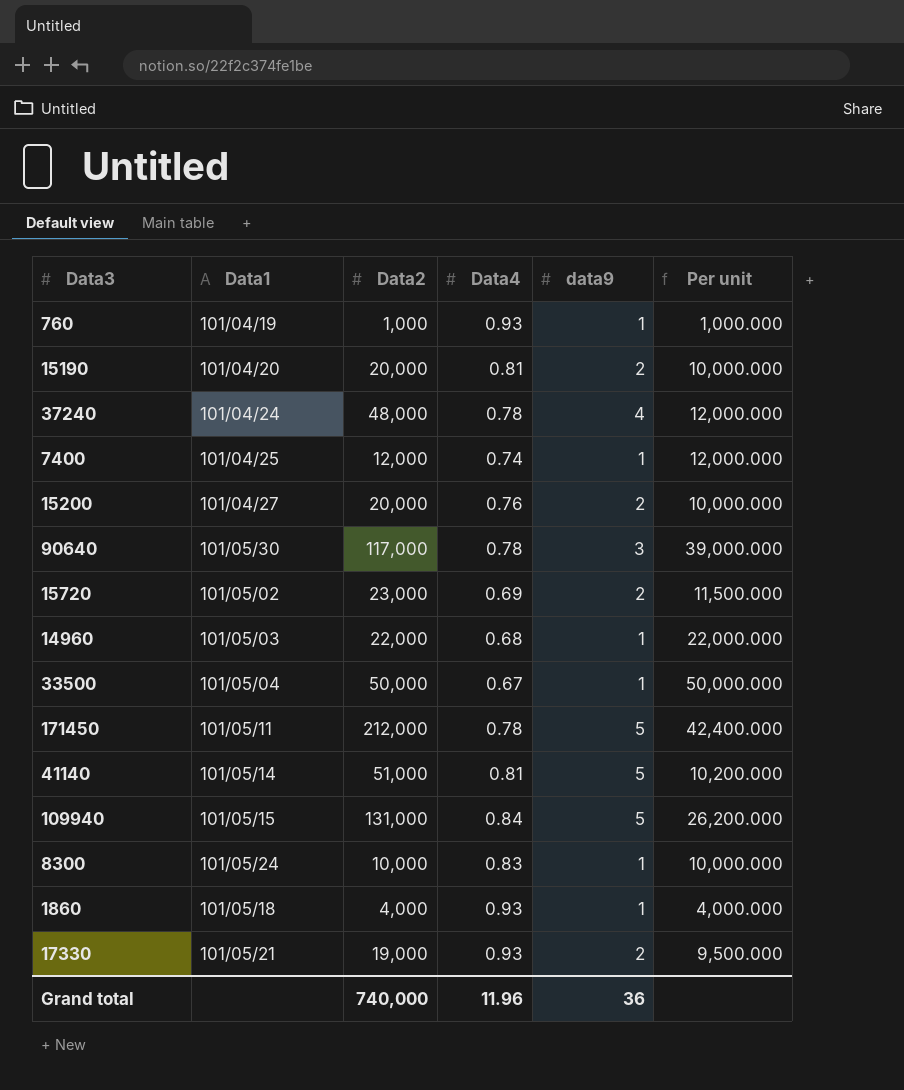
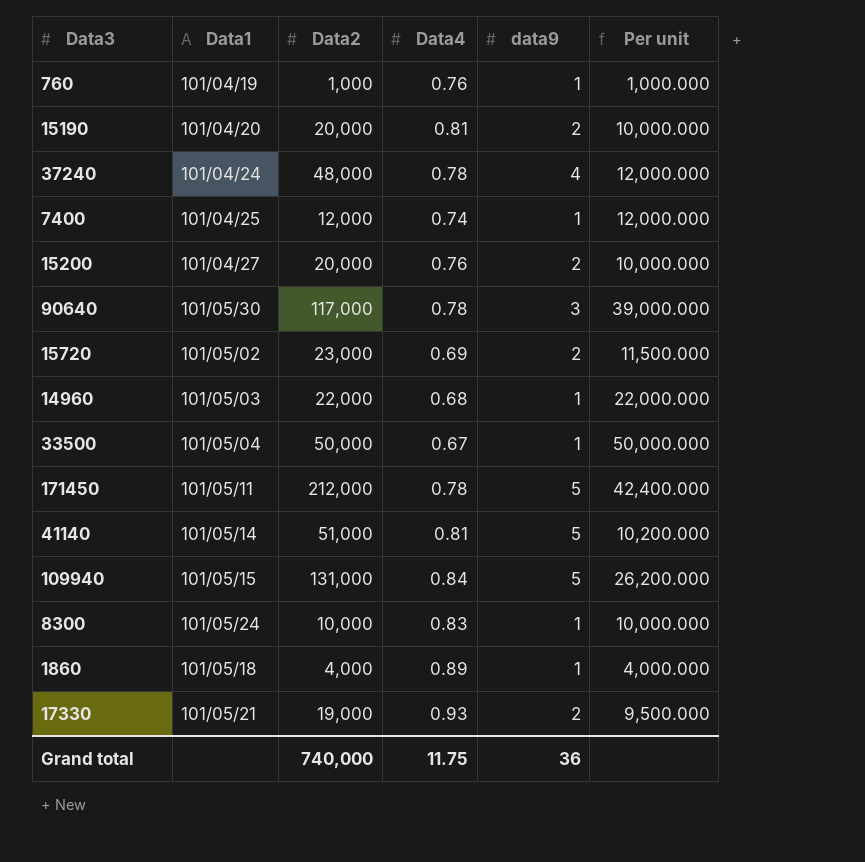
760 | Data4: 0.93 -> 0.76
1860 | Data4: 0.93 -> 0.89
Grand total | Data4: 11.96 -> 11.75

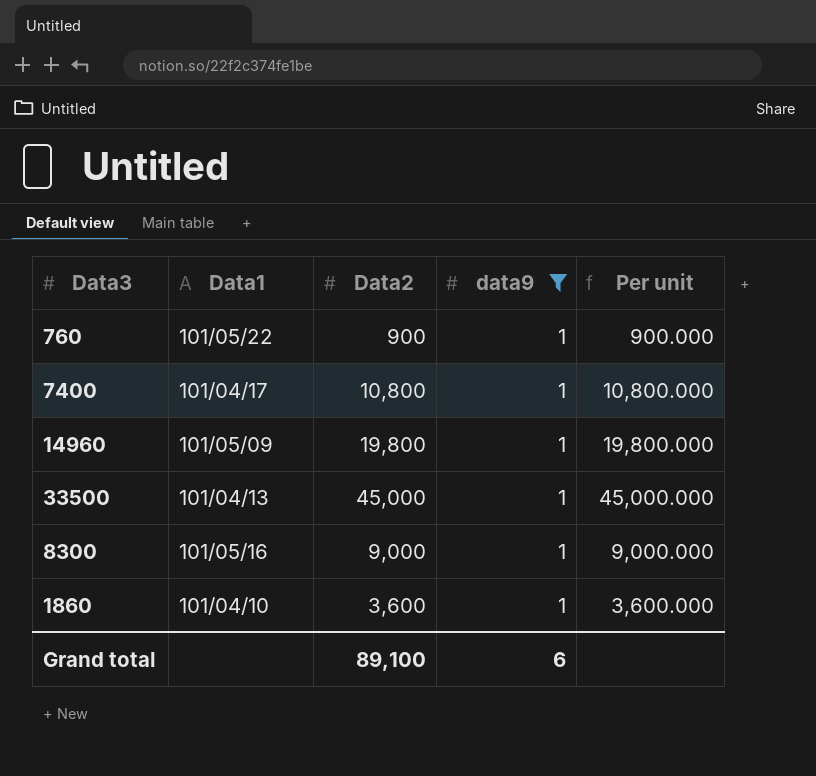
filter: none -> data9 = 1
column Data4 | position: 4 -> none
760 | Data1: 101/04/19 -> 101/05/22
760 | Data2: 1,000 -> 900
760 | Per unit: 1,000.000 -> 900.000
7400 | Data1: 101/04/25 -> 101/04/17
7400 | Data2: 12,000 -> 10,800
7400 | Per unit: 12,000.000 -> 10,800.000
14960 | Data1: 101/05/03 -> 101/05/09
14960 | Data2: 22,000 -> 19,800
14960 | Per unit: 22,000.000 -> 19,800.000
33500 | Data1: 101/05/04 -> 101/04/13
33500 | Data2: 50,000 -> 45,000
33500 | Per unit: 50,000.000 -> 45,000.000
8300 | Data1: 101/05/24 -> 101/05/16
8300 | Data2: 10,000 -> 9,000
8300 | Per unit: 10,000.000 -> 9,000.000
1860 | Data1: 101/05/18 -> 101/04/10
1860 | Data2: 4,000 -> 3,600
1860 | Per unit: 4,000.000 -> 3,600.000
Grand total | Data2: 740,000 -> 89,100
Grand total | data9: 36 -> 6

